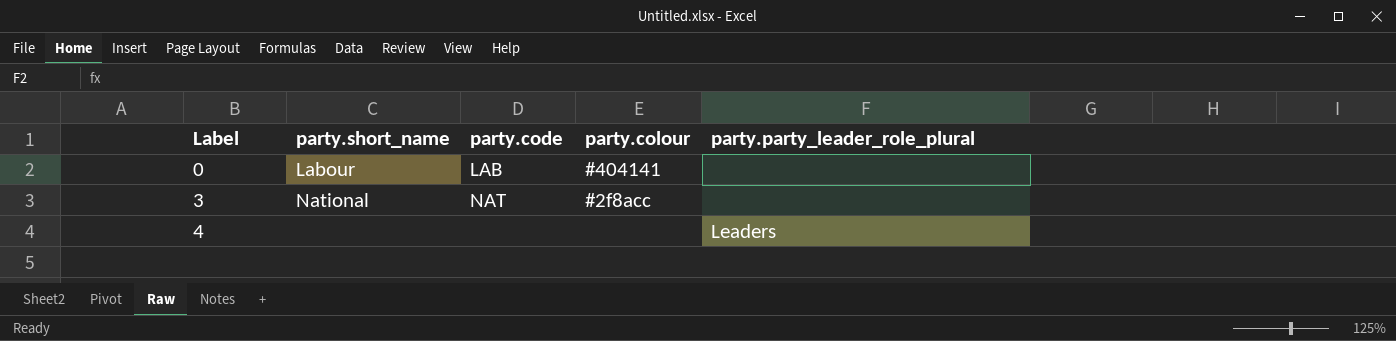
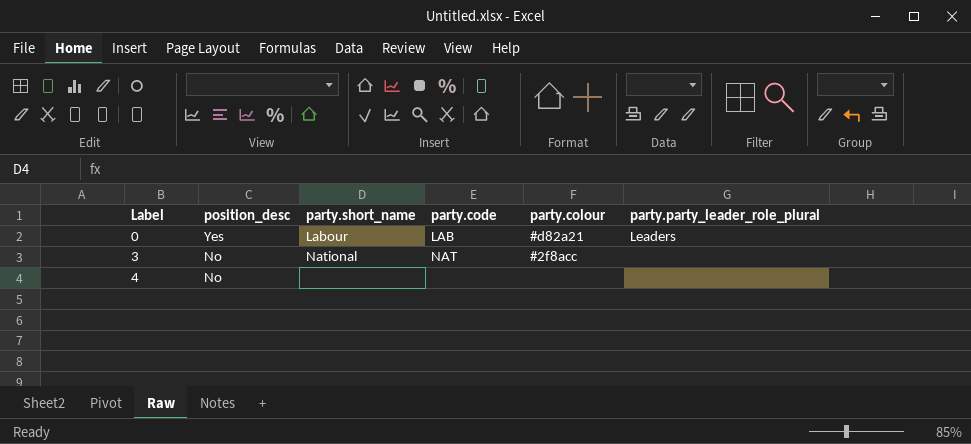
column position_desc | position: none -> 2
0 | party.colour: #404141 -> #d82a21
0 | party.party_leader_role_plural: none -> Leaders
4 | party.party_leader_role_plural: Leaders -> none

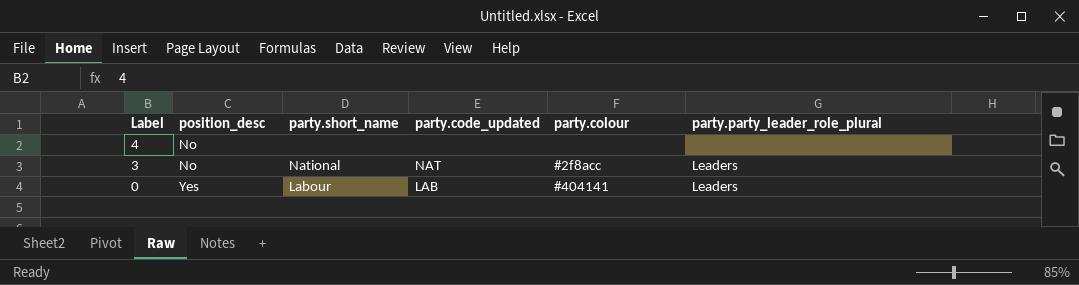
row order: Label ascending -> Label descending
column name: party.code -> party.code_updated
3 | party.party_leader_role_plural: none -> Leaders
0 | party.colour: #d82a21 -> #404141

